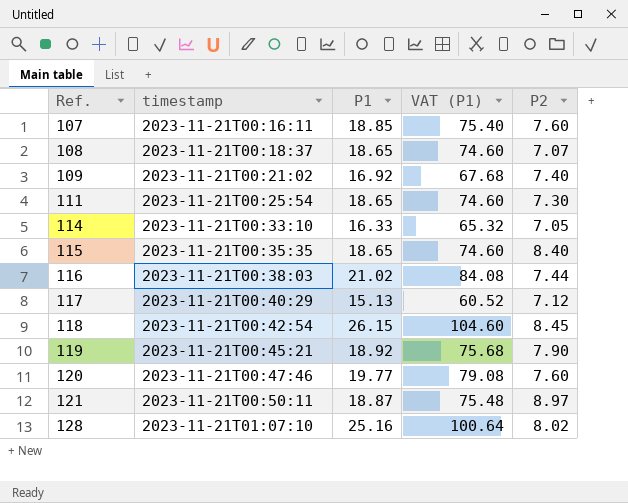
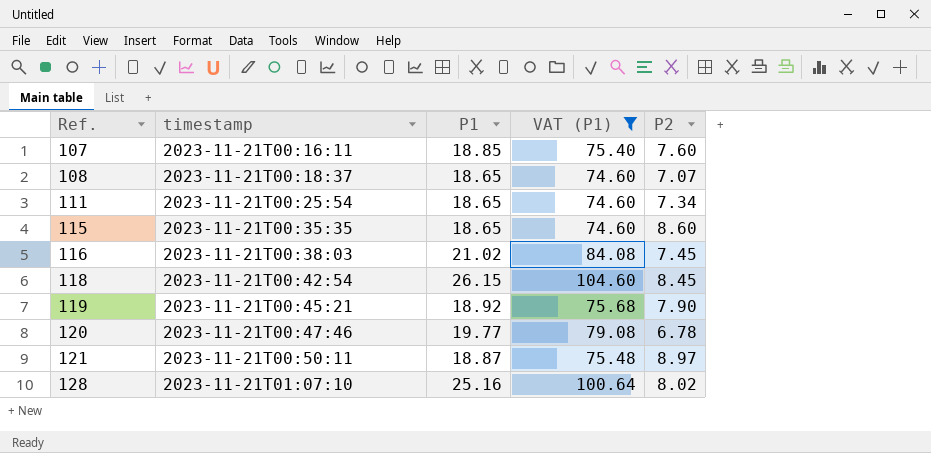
filter: none -> VAT (P1) >= 74.60
111 | P2: 7.30 -> 7.34
115 | P2: 8.40 -> 8.60
116 | P2: 7.44 -> 7.45
120 | P2: 7.60 -> 6.78

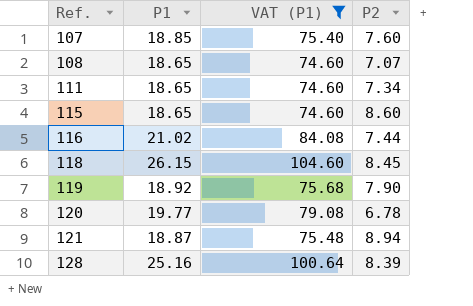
column timestamp | position: 2 -> none
116 | P2: 7.45 -> 7.44
121 | P2: 8.97 -> 8.94
128 | P2: 8.02 -> 8.39

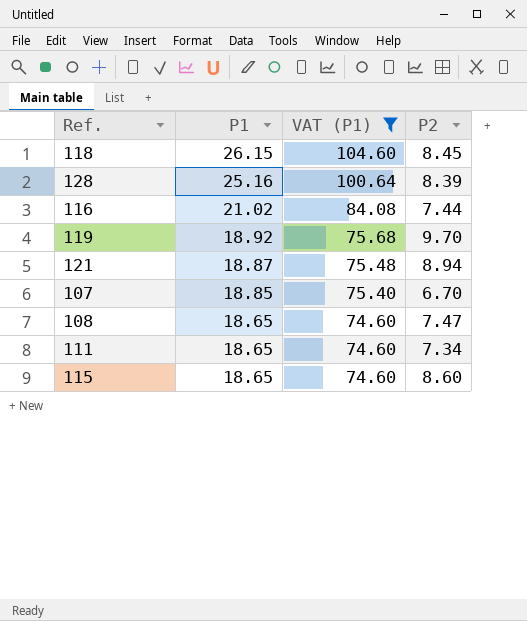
row order: Ref. ascending -> P1 descending
row 120: 19.77 | 79.08 | 6.78 -> none
119 | P2: 7.90 -> 9.70
107 | P2: 7.60 -> 6.70
108 | P2: 7.07 -> 7.47

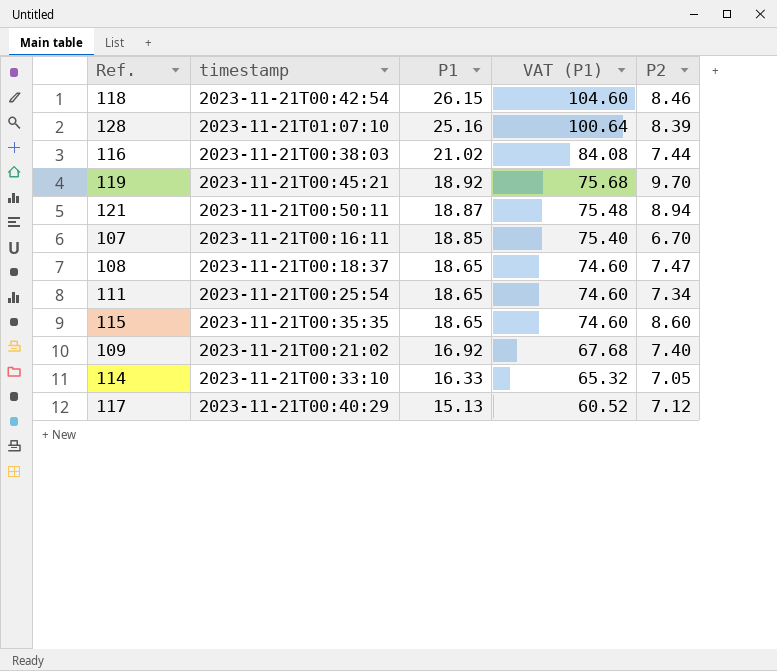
filter: VAT (P1) >= 74.60 -> none
column timestamp | position: none -> 2
118 | P2: 8.45 -> 8.46

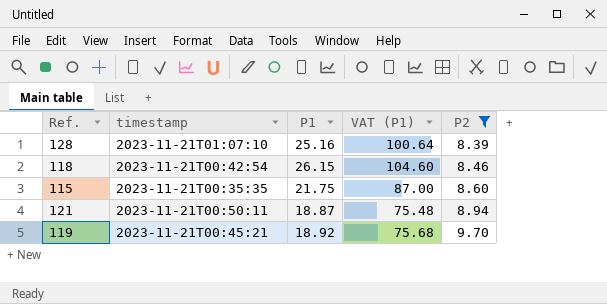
filter: none -> P2 >= 8.39
row order: P1 descending -> P2 ascending
115 | P1: 18.65 -> 21.75
115 | VAT (P1): 74.60 -> 87.00

